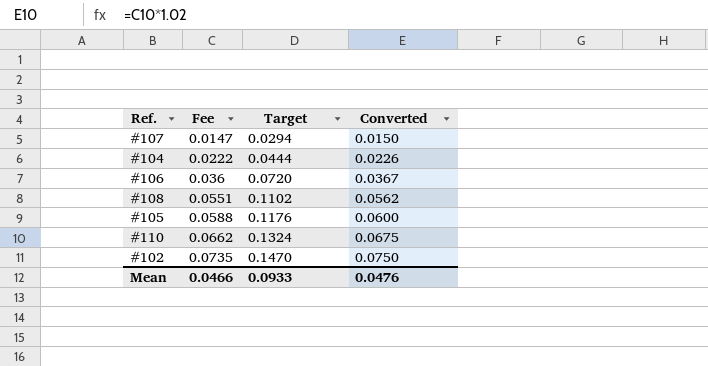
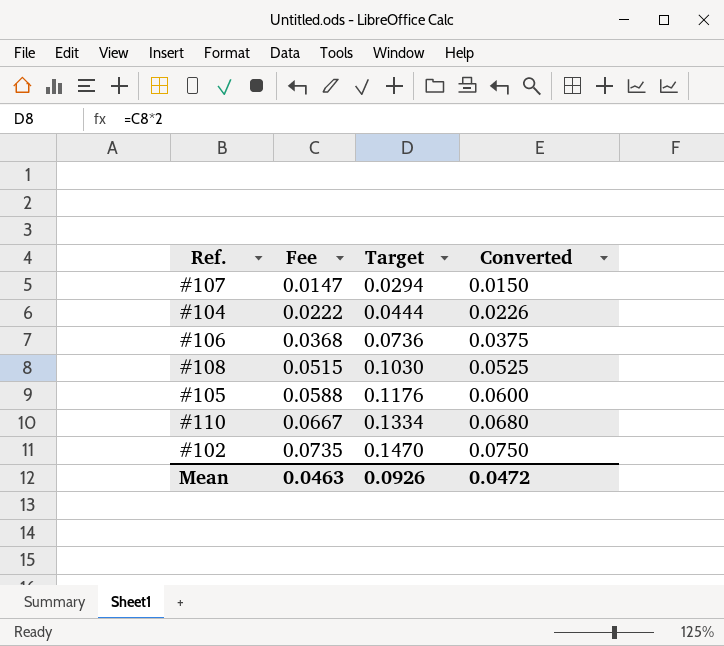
#106 | Fee: 0.036 -> 0.0368
#106 | Target: 0.0720 -> 0.0736
#106 | Converted: 0.0367 -> 0.0375
#108 | Fee: 0.0551 -> 0.0515
#108 | Target: 0.1102 -> 0.1030
#108 | Converted: 0.0562 -> 0.0525
#110 | Fee: 0.0662 -> 0.0667
#110 | Target: 0.1324 -> 0.1334
#110 | Converted: 0.0675 -> 0.0680
Mean | Fee: 0.0466 -> 0.0463
Mean | Target: 0.0933 -> 0.0926
Mean | Converted: 0.0476 -> 0.0472

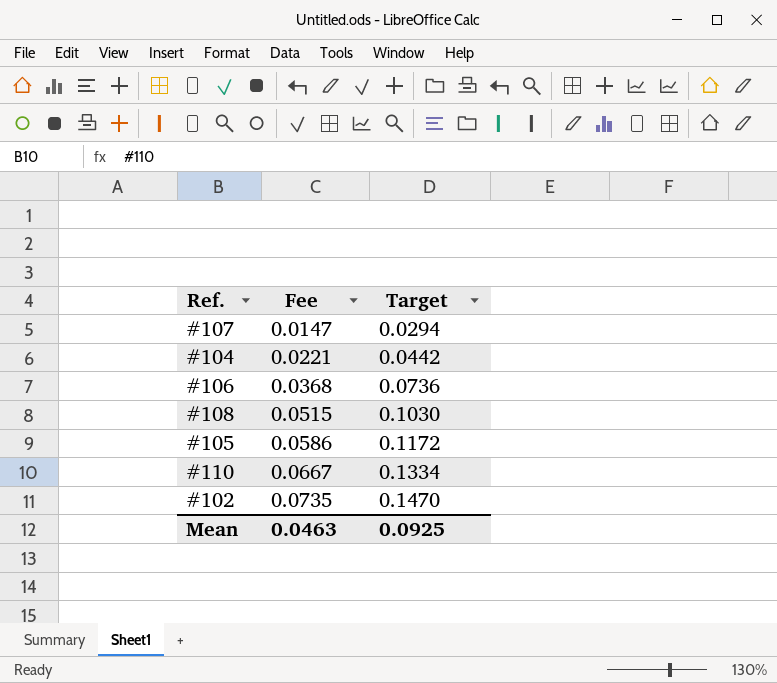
column Converted | formula: [Fee] * 1.02 -> none
#104 | Fee: 0.0222 -> 0.0221
#104 | Target: 0.0444 -> 0.0442
#105 | Fee: 0.0588 -> 0.0586
#105 | Target: 0.1176 -> 0.1172
Mean | Target: 0.0926 -> 0.0925

